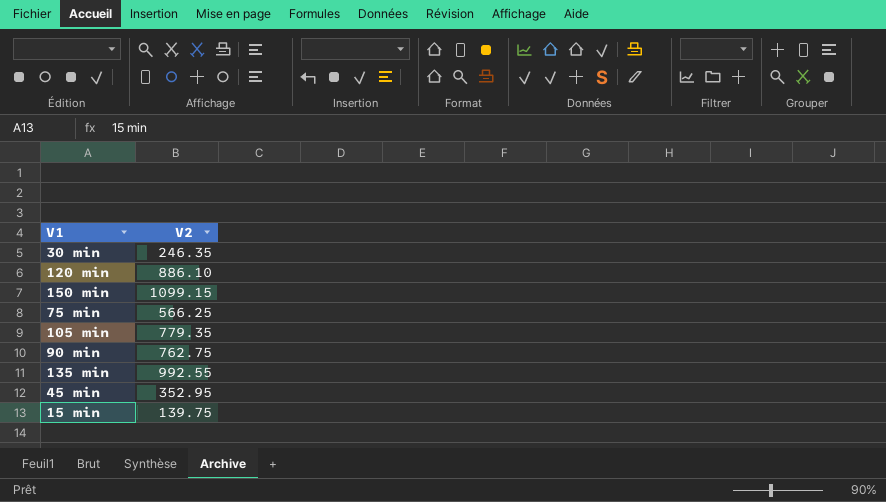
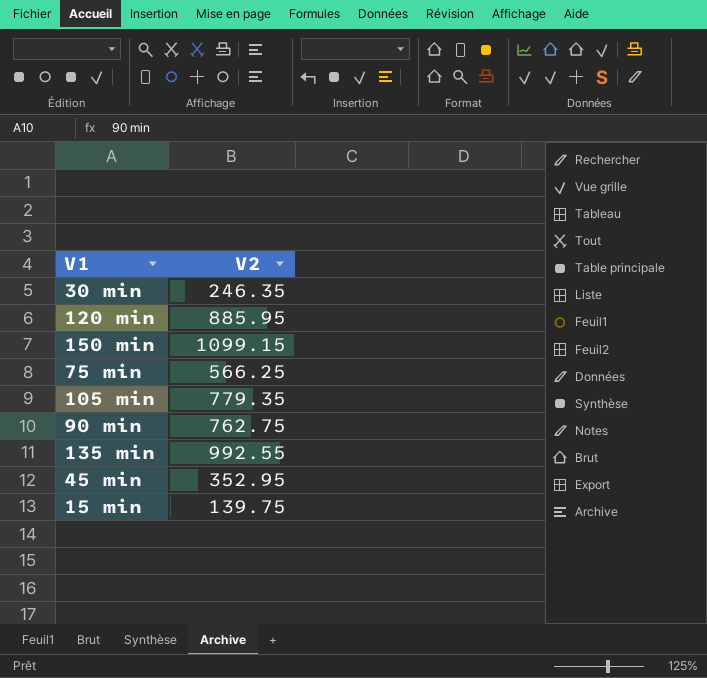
120 min | V2: 886.10 -> 885.95

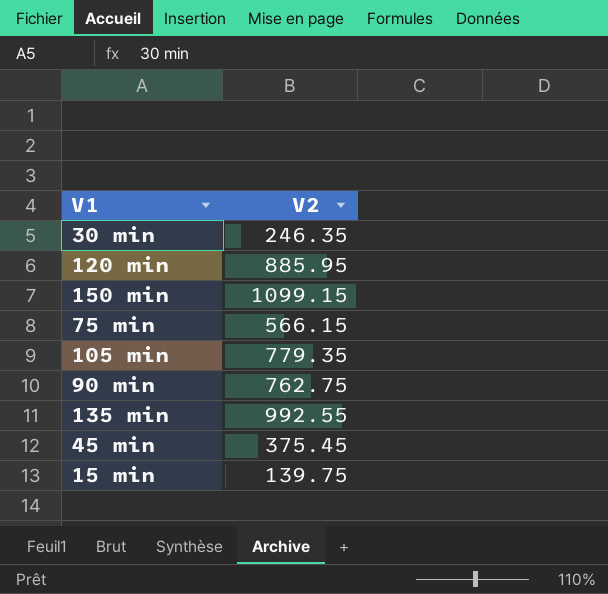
75 min | V2: 566.25 -> 566.15
45 min | V2: 352.95 -> 375.45

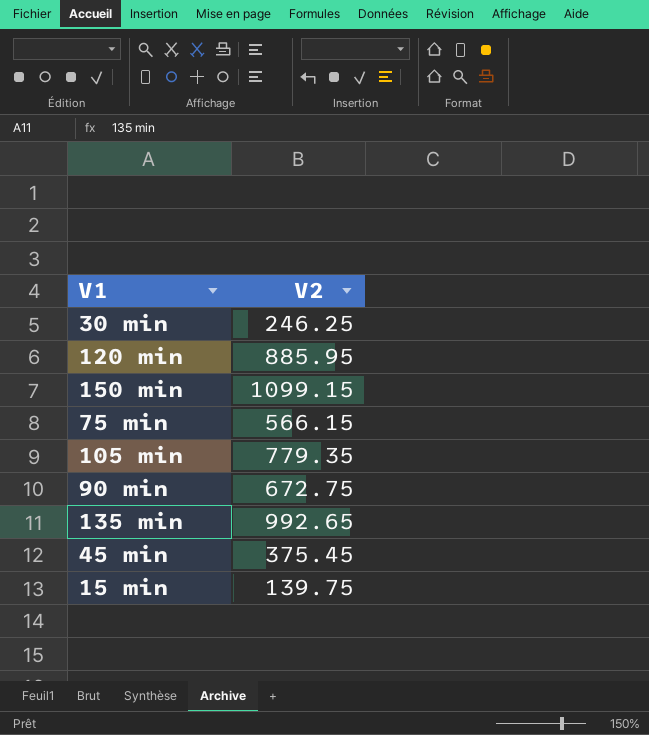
30 min | V2: 246.35 -> 246.25
90 min | V2: 762.75 -> 672.75
135 min | V2: 992.55 -> 992.65

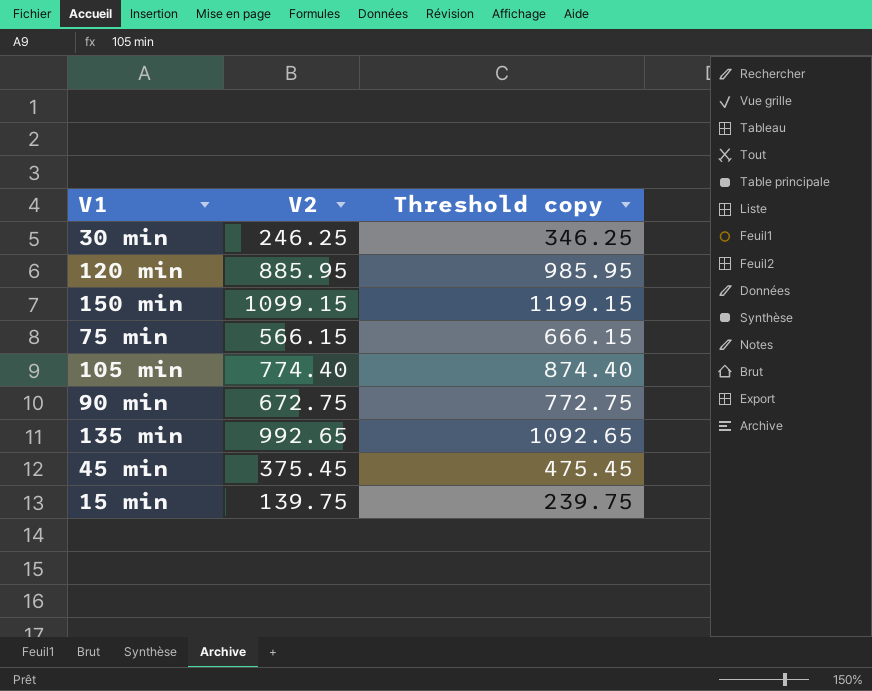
column Threshold copy | formula: none -> [V2] + 100
105 min | V2: 779.35 -> 774.40

